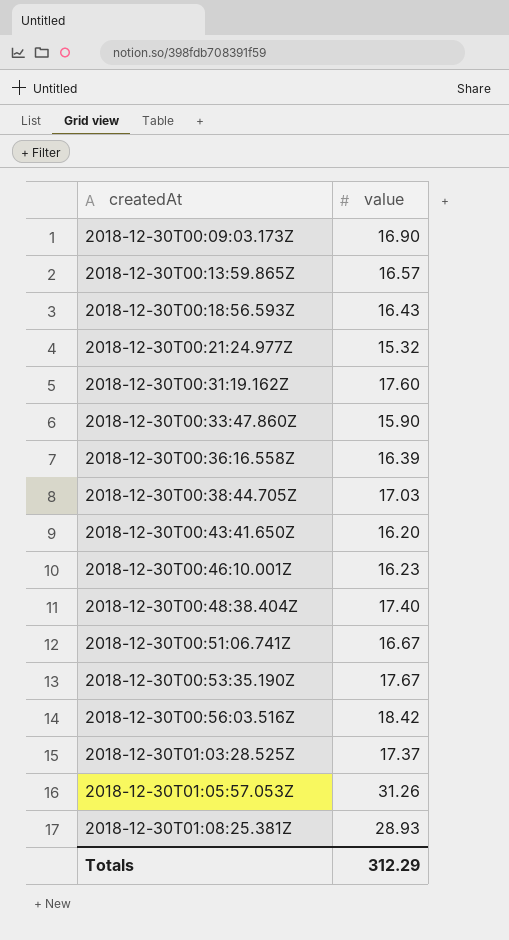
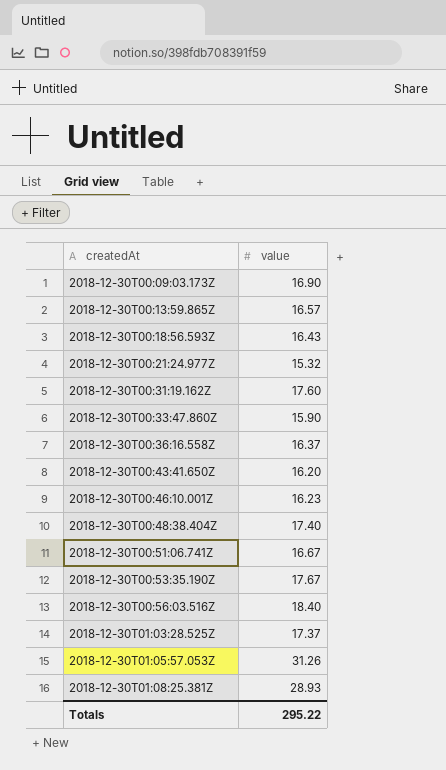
row 2018-12-30T00:38:44.705Z: 17.03 -> none
2018-12-30T00:36:16.558Z | value: 16.39 -> 16.37
2018-12-30T00:56:03.516Z | value: 18.42 -> 18.40
Totals | value: 312.29 -> 295.22

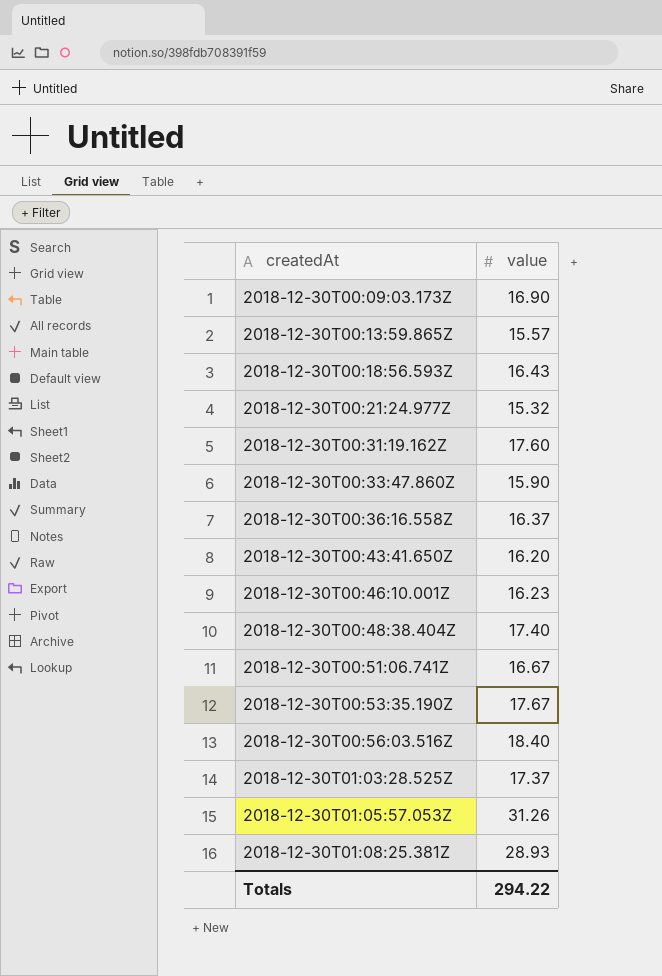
2018-12-30T00:13:59.865Z | value: 16.57 -> 15.57
Totals | value: 295.22 -> 294.22

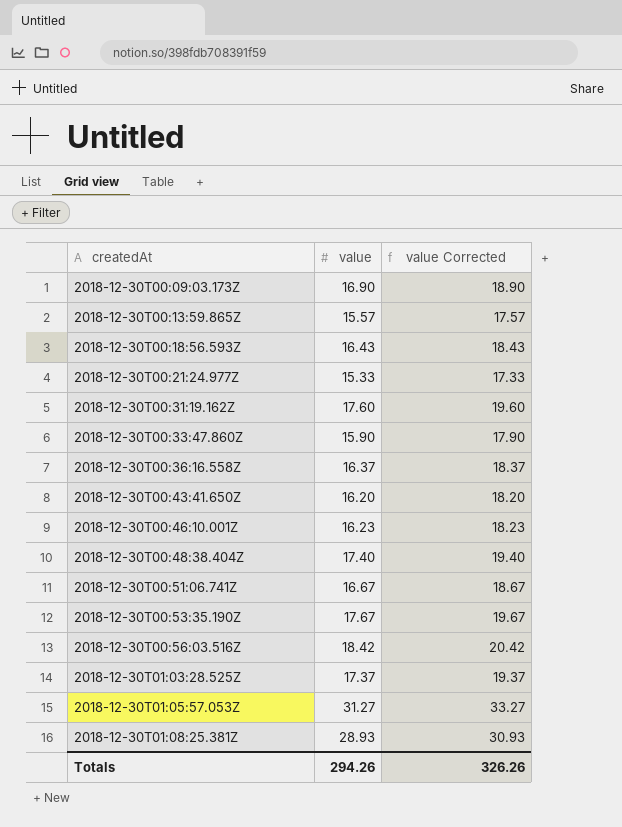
column value Corrected | formula: none -> [value] + 2
2018-12-30T00:21:24.977Z | value: 15.32 -> 15.33
2018-12-30T00:56:03.516Z | value: 18.40 -> 18.42
2018-12-30T01:05:57.053Z | value: 31.26 -> 31.27
Totals | value: 294.22 -> 294.26

